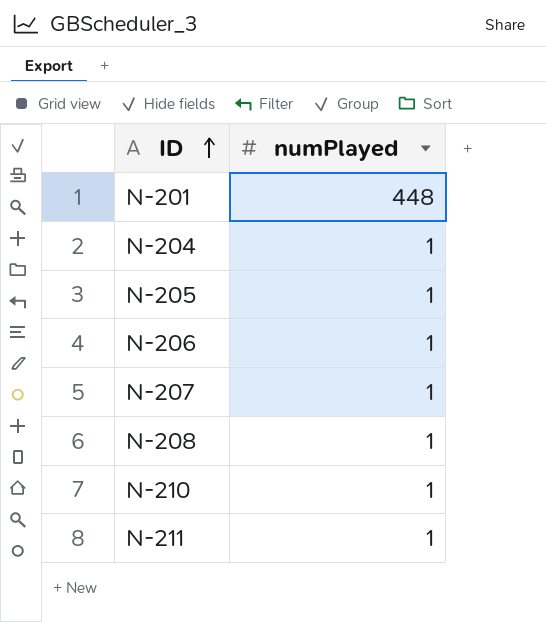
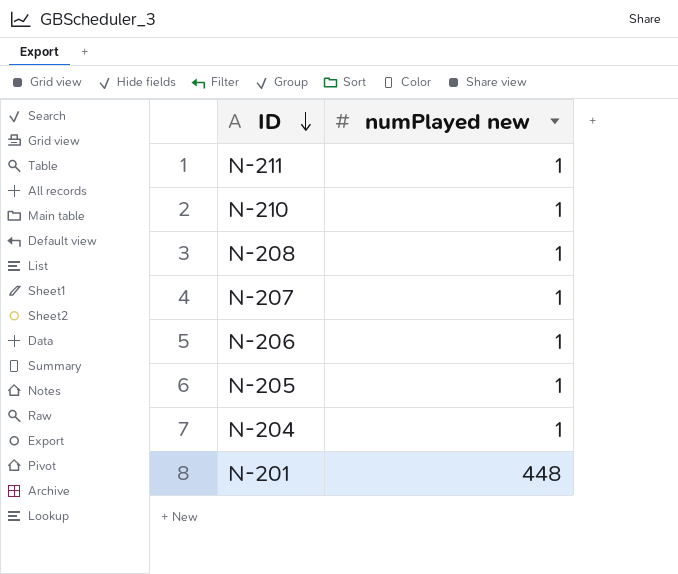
row order: ID ascending -> ID descending
column name: numPlayed -> numPlayed new

